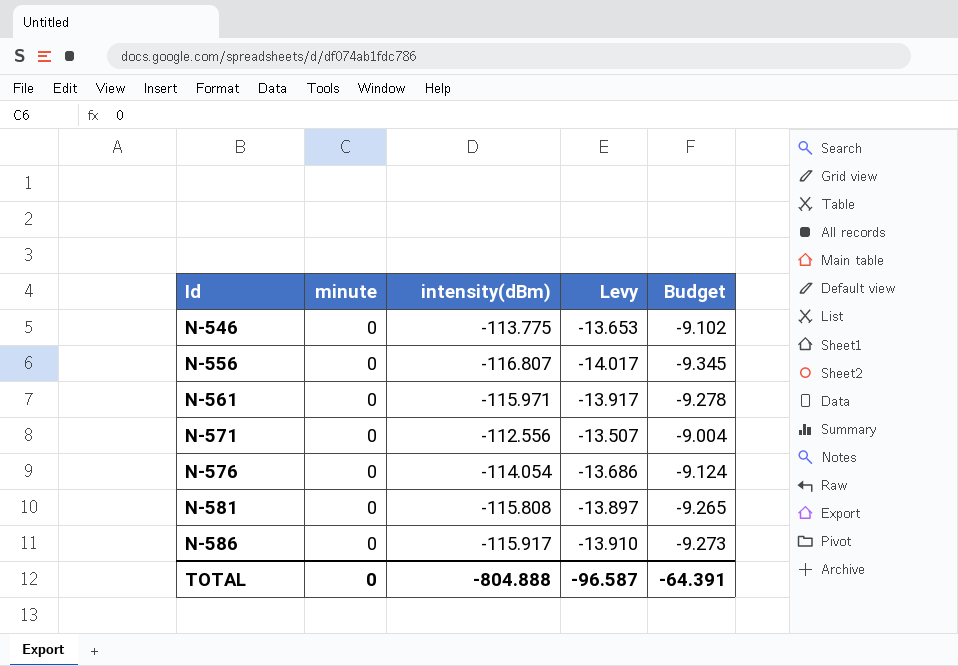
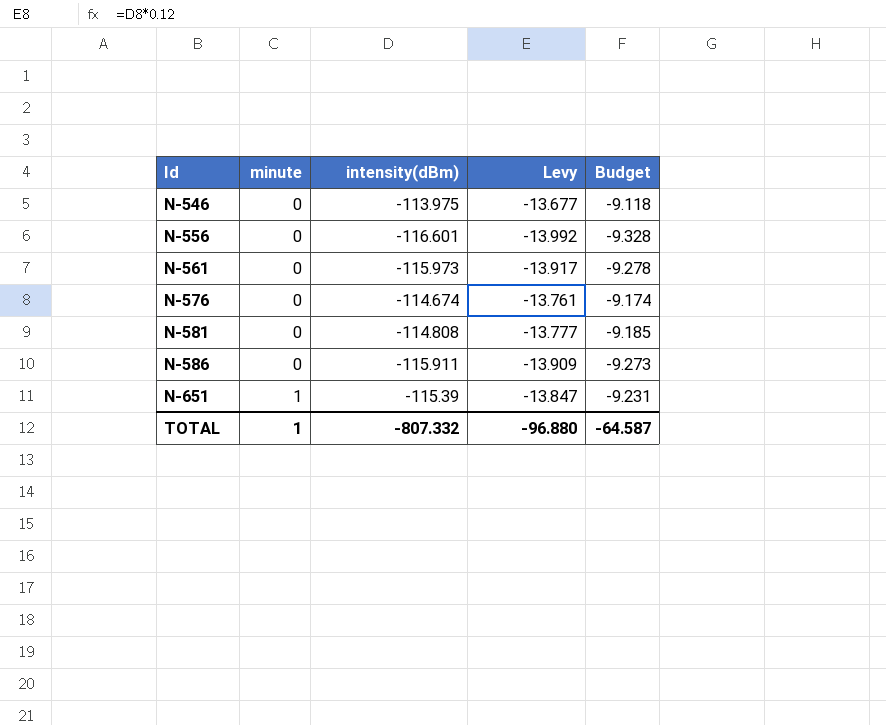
row N-571: 0 | -112.556 | -13.507 | -9.004 -> none
N-546 | intensity(dBm): -113.775 -> -113.975
N-546 | Levy: -13.653 -> -13.677
N-546 | Budget: -9.102 -> -9.118
N-556 | intensity(dBm): -116.807 -> -116.601
N-556 | Levy: -14.017 -> -13.992
N-556 | Budget: -9.345 -> -9.328
N-561 | intensity(dBm): -115.971 -> -115.973
N-576 | intensity(dBm): -114.054 -> -114.674
N-576 | Levy: -13.686 -> -13.761
N-576 | Budget: -9.124 -> -9.174
N-581 | intensity(dBm): -115.808 -> -114.808
N-581 | Levy: -13.897 -> -13.777
N-581 | Budget: -9.265 -> -9.185
N-586 | intensity(dBm): -115.917 -> -115.911
N-586 | Levy: -13.910 -> -13.909
row N-651: none -> 1 | -115.39 | -13.847 | -9.231
TOTAL | minute: 0 -> 1
TOTAL | intensity(dBm): -804.888 -> -807.332
TOTAL | Levy: -96.587 -> -96.880
TOTAL | Budget: -64.391 -> -64.587

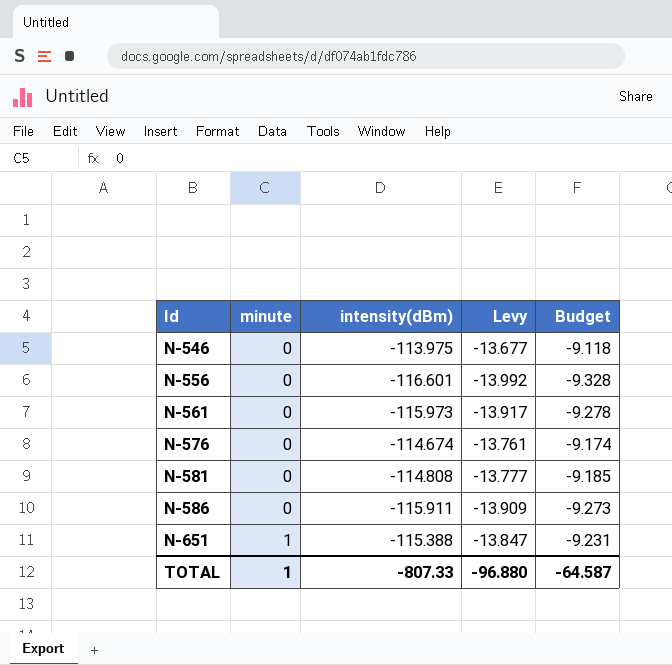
N-651 | intensity(dBm): -115.39 -> -115.388
TOTAL | intensity(dBm): -807.332 -> -807.33

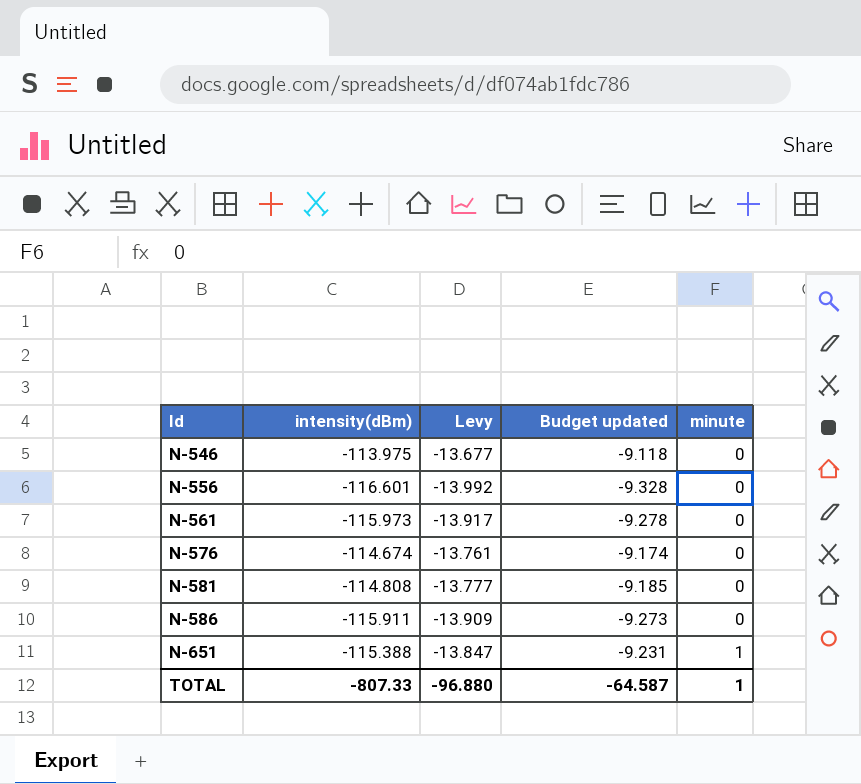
column name: Budget -> Budget updated
column minute | position: 2 -> 5

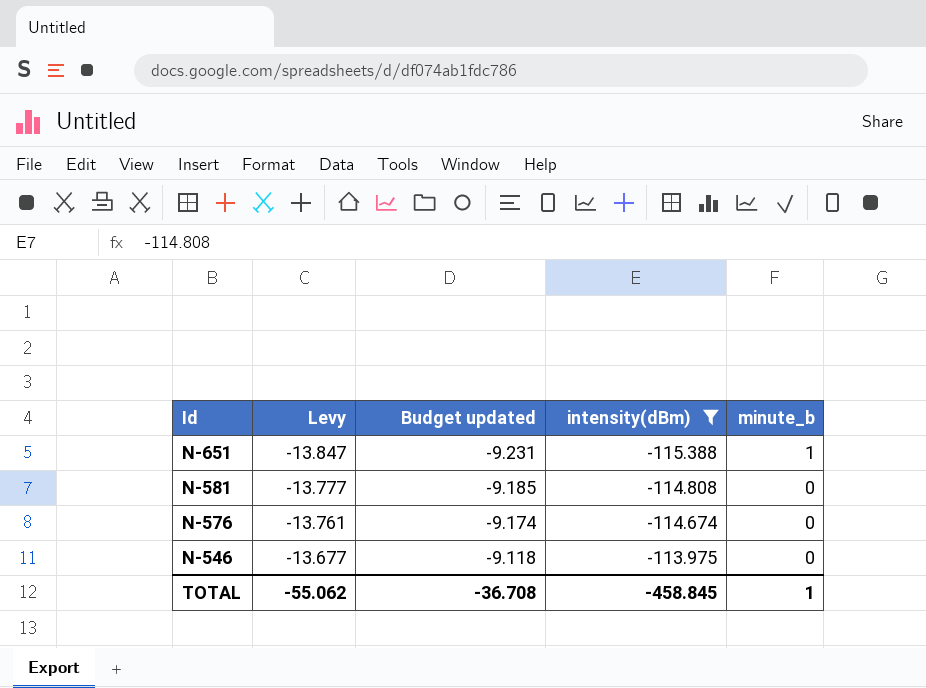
filter: none -> intensity(dBm) >= -115.388
row order: Id ascending -> Id descending
column intensity(dBm) | position: 2 -> 4
column name: minute -> minute_b
TOTAL | Levy: -96.880 -> -55.062
TOTAL | Budget updated: -64.587 -> -36.708
TOTAL | intensity(dBm): -807.33 -> -458.845

